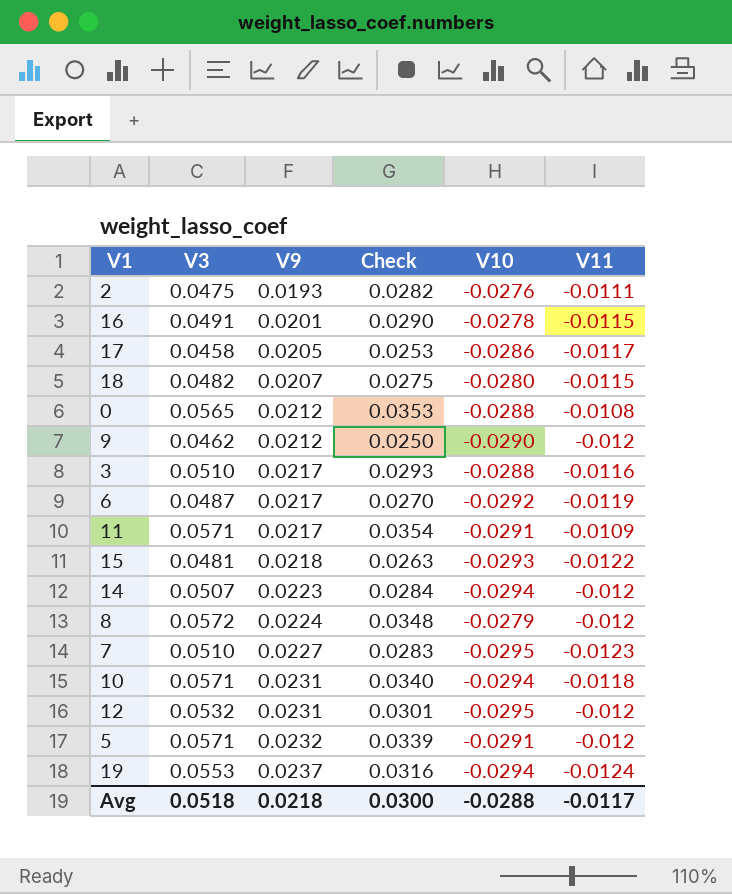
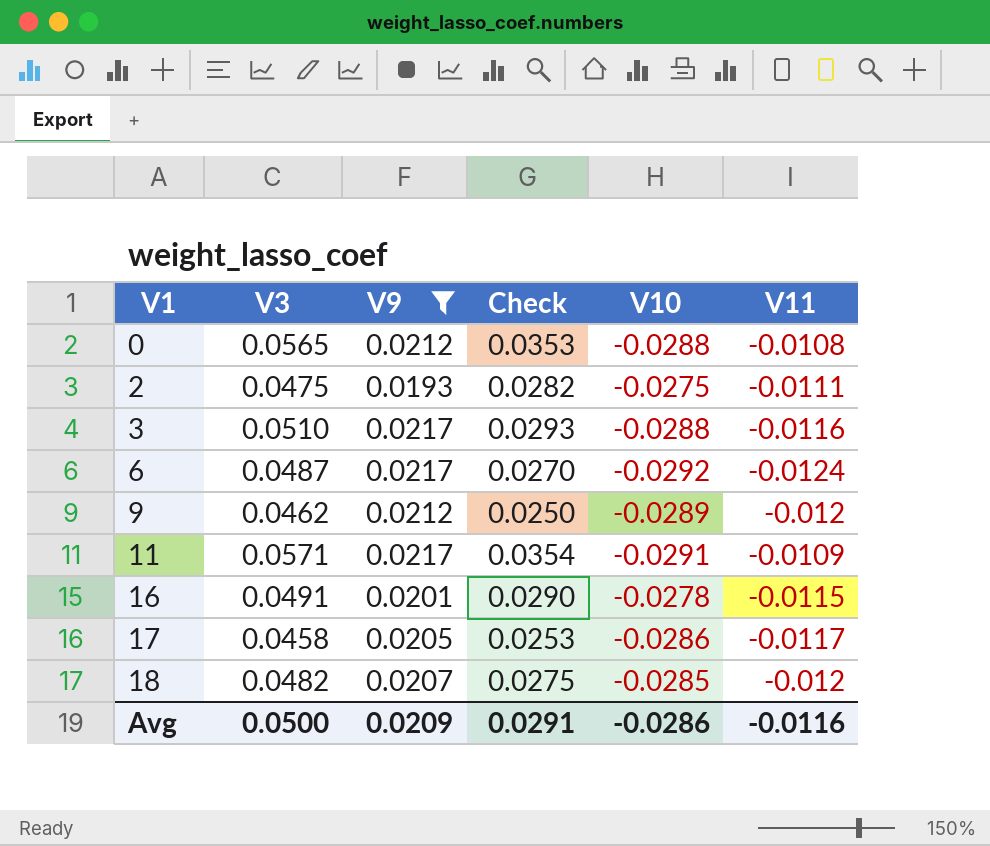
filter: none -> V9 <= 0.0217
row order: V9 ascending -> V1 ascending
2 | V10: -0.0276 -> -0.0275
6 | V11: -0.0119 -> -0.0124
9 | V10: -0.0290 -> -0.0289
18 | V10: -0.0280 -> -0.0285
18 | V11: -0.0115 -> -0.012
Avg | V3: 0.0518 -> 0.0500
Avg | V9: 0.0218 -> 0.0209
Avg | Check: 0.0300 -> 0.0291
Avg | V10: -0.0288 -> -0.0286
Avg | V11: -0.0117 -> -0.0116

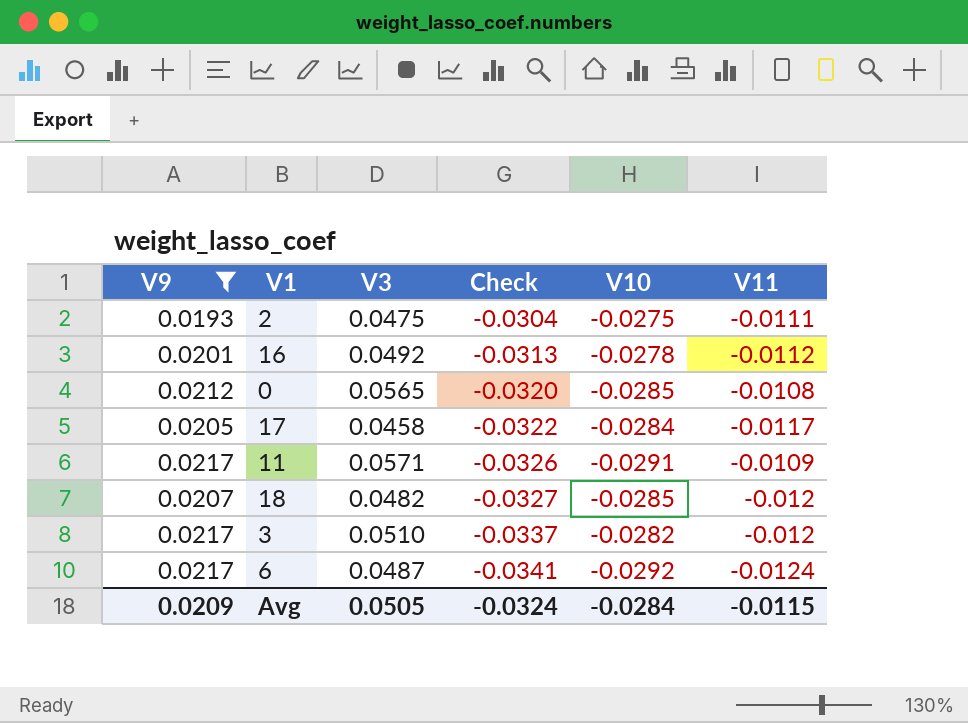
row order: V1 ascending -> Check descending
column V9 | position: 3 -> 1
column Check | formula: [V3] - [V9] -> [V11] - [V9]
row 9: 0.0462 | 0.0212 | 0.0250 | -0.0289 | -0.012 -> none
16 | V3: 0.0491 -> 0.0492
16 | V11: -0.0115 -> -0.0112
0 | V10: -0.0288 -> -0.0285
17 | V10: -0.0286 -> -0.0284
3 | V10: -0.0288 -> -0.0282
3 | V11: -0.0116 -> -0.012
Avg | V3: 0.0500 -> 0.0505
Avg | Check: 0.0291 -> -0.0324
Avg | V10: -0.0286 -> -0.0284
Avg | V11: -0.0116 -> -0.0115

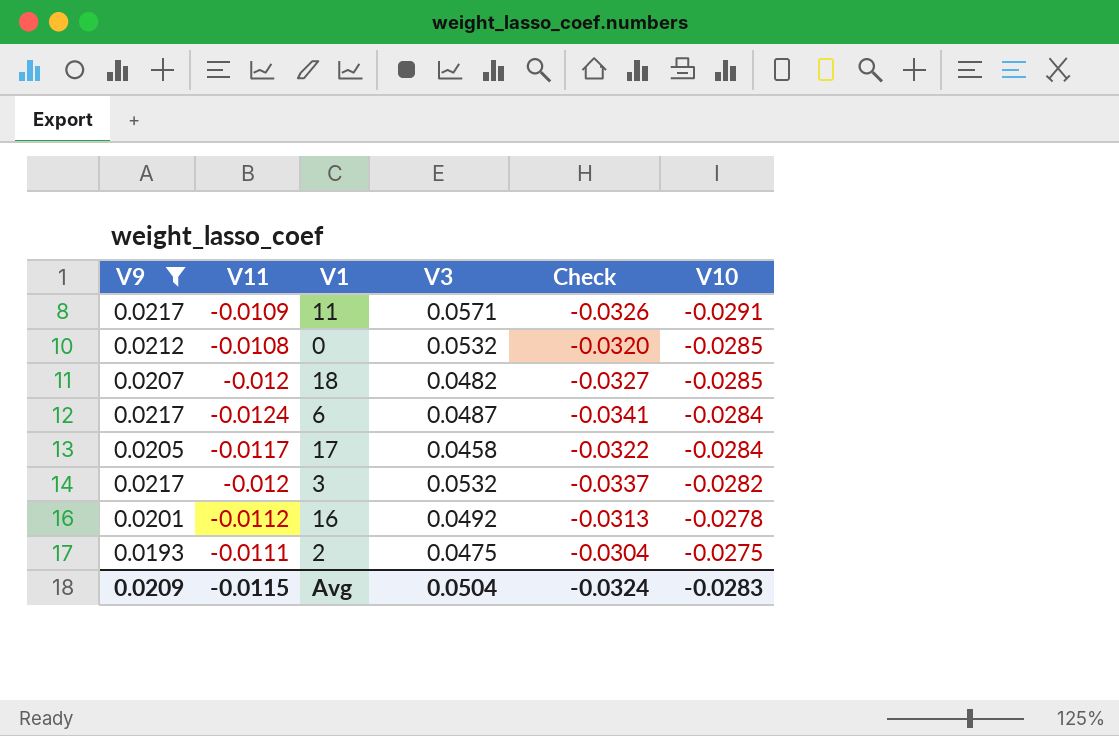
row order: Check descending -> V10 ascending
column V11 | position: 6 -> 2
0 | V3: 0.0565 -> 0.0532
6 | V10: -0.0292 -> -0.0284
3 | V3: 0.0510 -> 0.0532
Avg | V3: 0.0505 -> 0.0504
Avg | V10: -0.0284 -> -0.0283

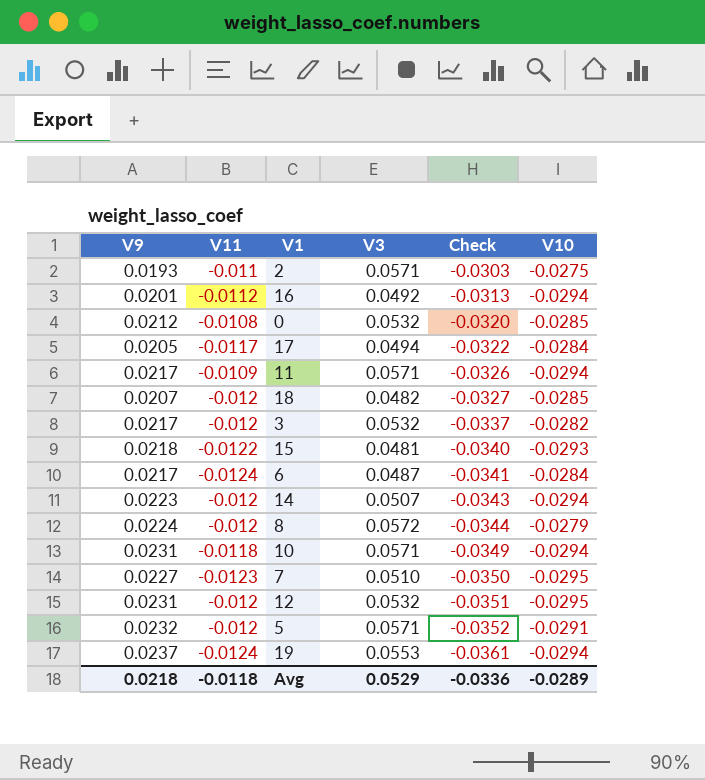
filter: V9 <= 0.0217 -> none
row order: V10 ascending -> Check descending
2 | V11: -0.0111 -> -0.011
2 | V3: 0.0475 -> 0.0571
2 | Check: -0.0304 -> -0.0303
16 | V10: -0.0278 -> -0.0294
17 | V3: 0.0458 -> 0.0494
11 | V10: -0.0291 -> -0.0294
Avg | V9: 0.0209 -> 0.0218
Avg | V11: -0.0115 -> -0.0118
Avg | V3: 0.0504 -> 0.0529
Avg | Check: -0.0324 -> -0.0336
Avg | V10: -0.0283 -> -0.0289

